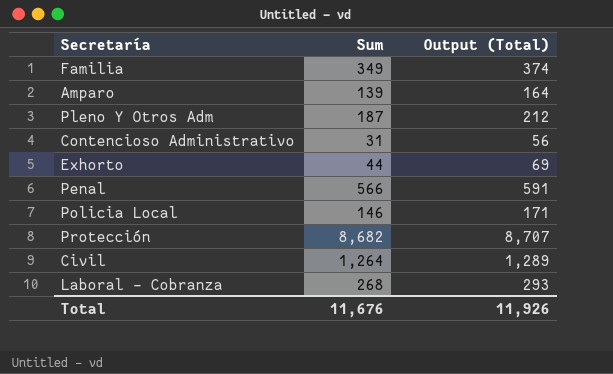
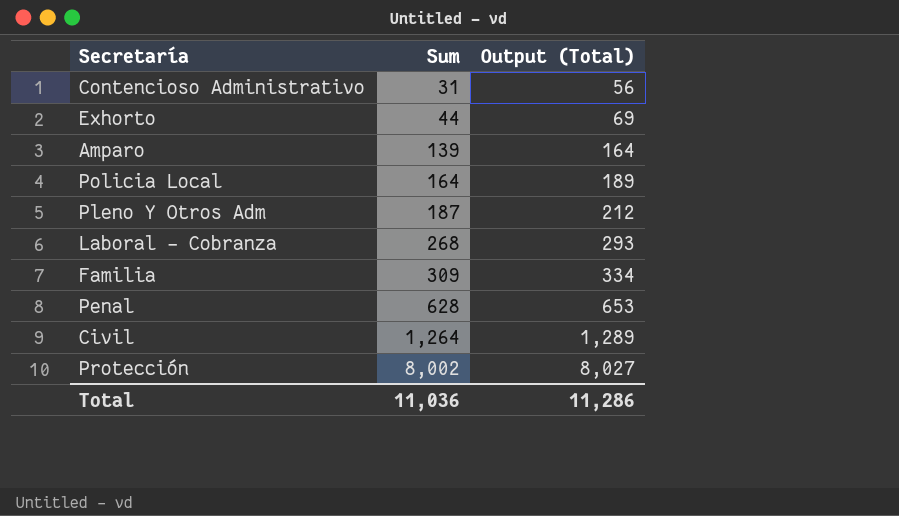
row order: none -> Sum ascending
Policia Local | Sum: 146 -> 164
Policia Local | Output (Total): 171 -> 189
Familia | Sum: 349 -> 309
Familia | Output (Total): 374 -> 334
Penal | Sum: 566 -> 628
Penal | Output (Total): 591 -> 653
Protección | Sum: 8,682 -> 8,002
Protección | Output (Total): 8,707 -> 8,027
Total | Sum: 11,676 -> 11,036
Total | Output (Total): 11,926 -> 11,286

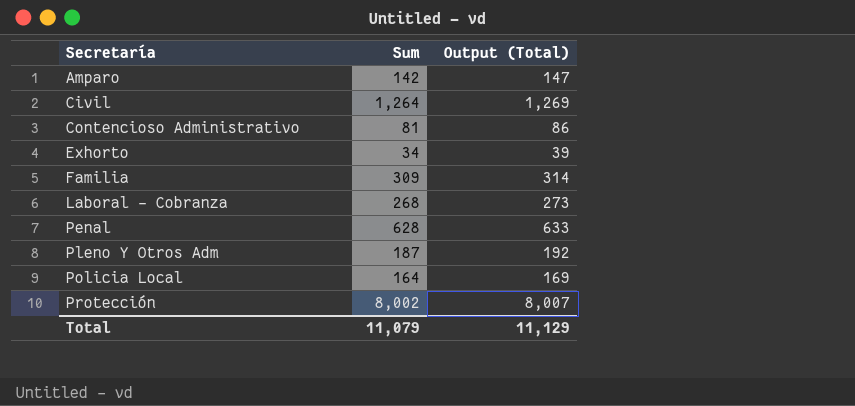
row order: Sum ascending -> Secretaría ascending
column Output (Total) | formula: [Sum] + 25 -> [Sum] + 5
Amparo | Sum: 139 -> 142
Contencioso Administrativo | Sum: 31 -> 81
Exhorto | Sum: 44 -> 34
Total | Sum: 11,036 -> 11,079
Total | Output (Total): 11,286 -> 11,129

